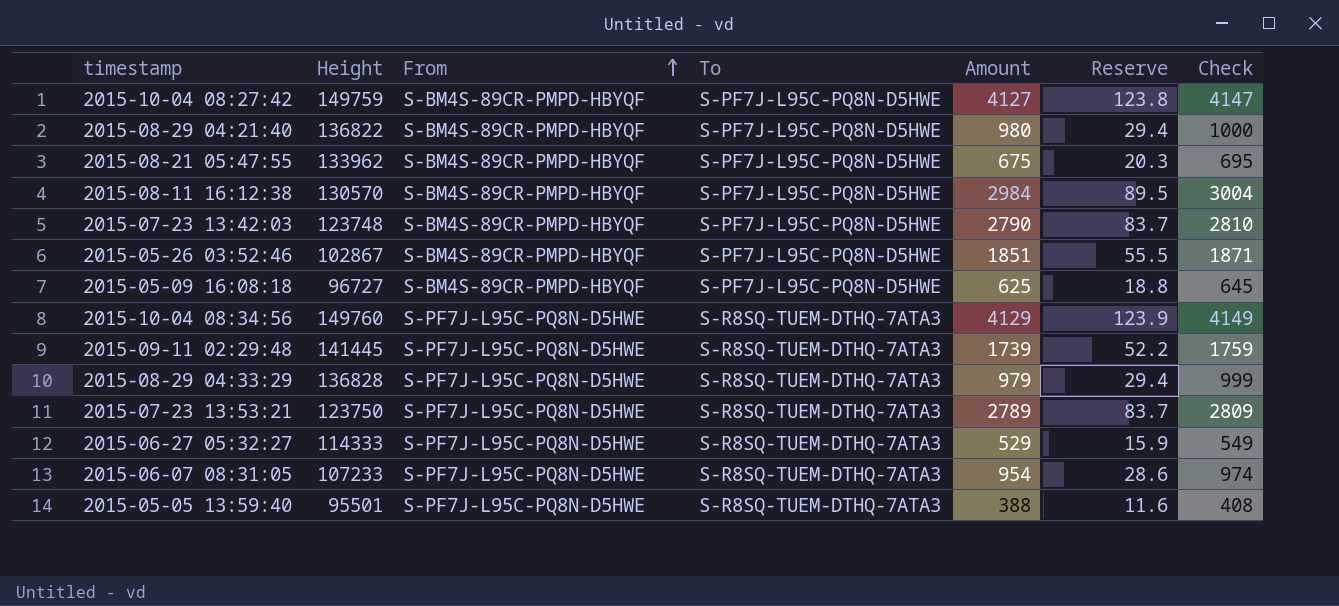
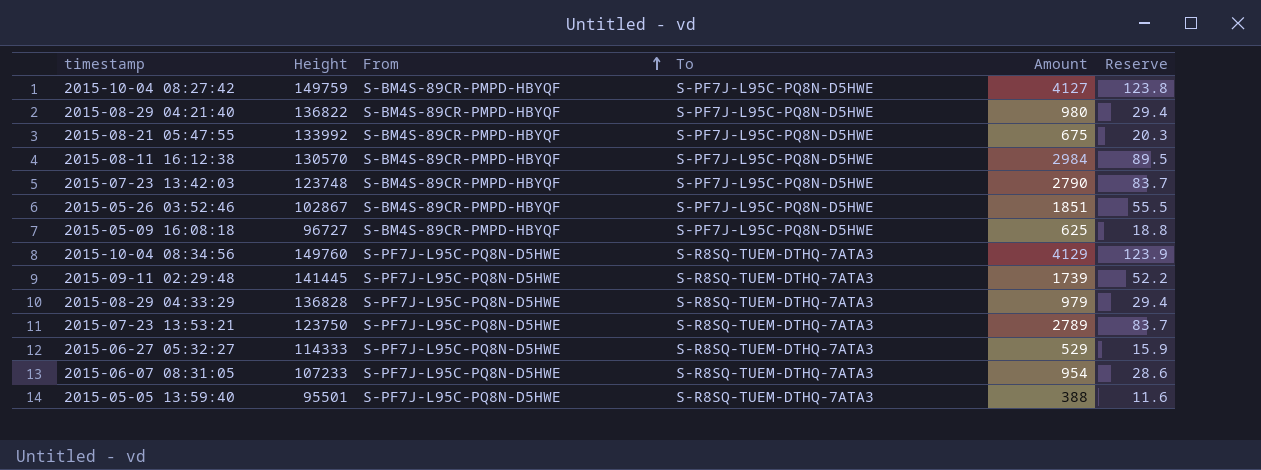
column Check | formula: [Amount] + 20 -> none
2015-08-21 05:47:55 | Height: 133962 -> 133992

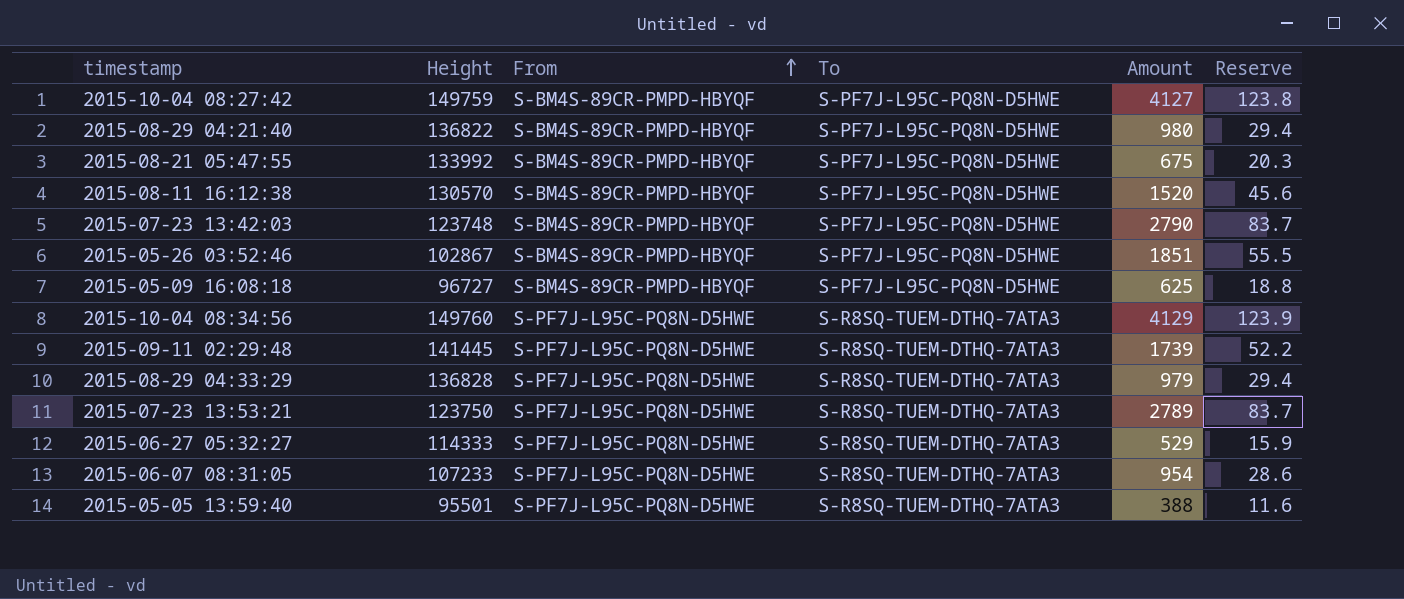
2015-08-11 16:12:38 | Amount: 2984 -> 1520
2015-08-11 16:12:38 | Reserve: 89.5 -> 45.6

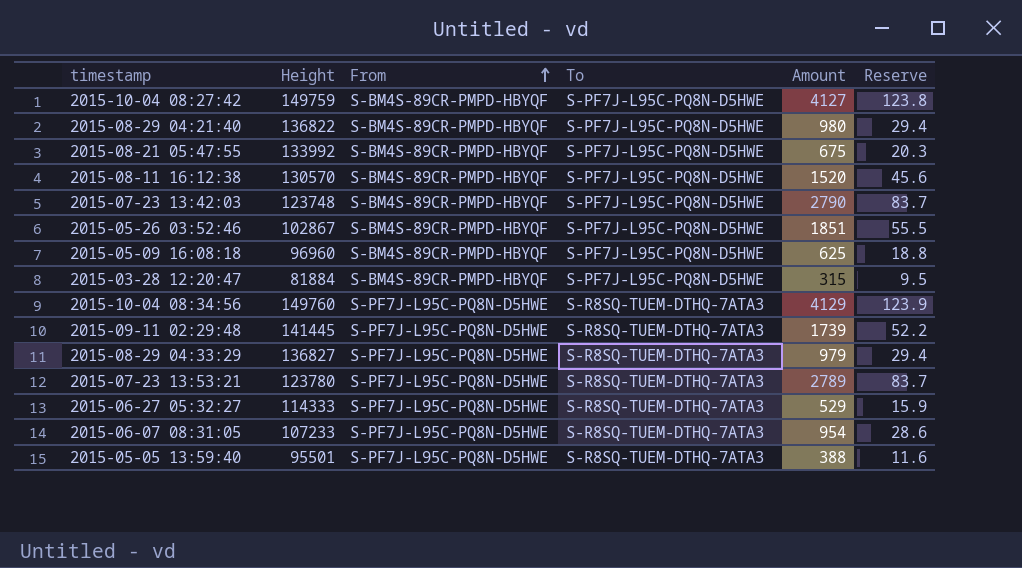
2015-05-09 16:08:18 | Height: 96727 -> 96960
row 2015-03-28 12:20:47: none -> 81884 | S-BM4S-89CR-PMPD-HBYQF | S-PF7J-L95C-PQ8N-D5HWE | 315 | 9.5
2015-08-29 04:33:29 | Height: 136828 -> 136827
2015-07-23 13:53:21 | Height: 123750 -> 123780

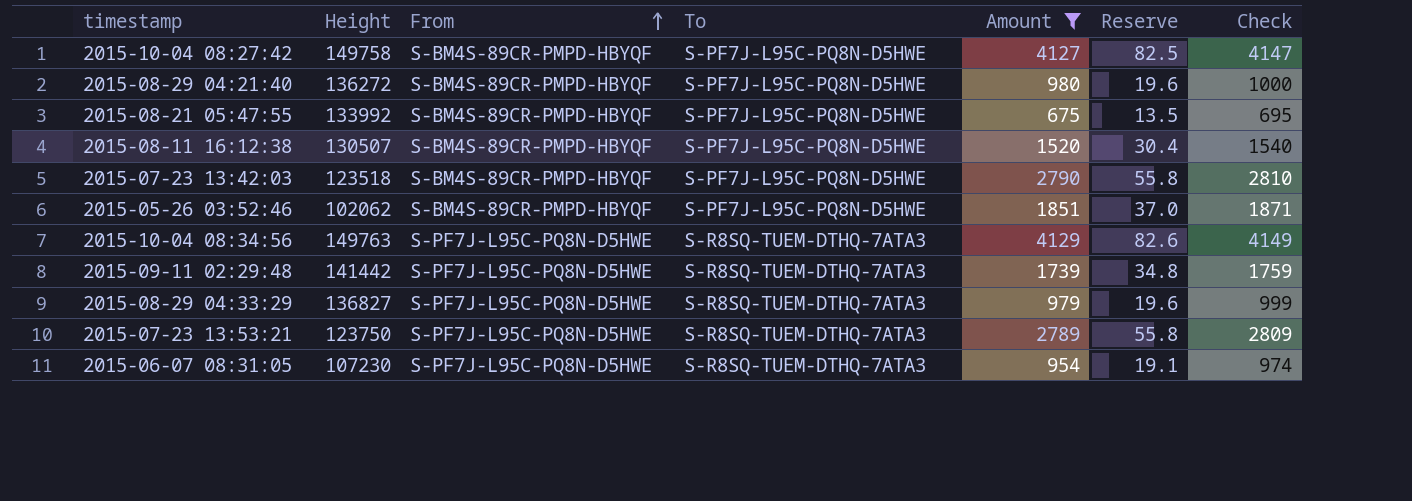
filter: none -> Amount >= 675
column Reserve | formula: [Amount] * 0.03 -> [Amount] * 0.02
column Check | formula: none -> [Amount] + 20
2015-10-04 08:27:42 | Height: 149759 -> 149758
2015-08-29 04:21:40 | Height: 136822 -> 136272
2015-08-11 16:12:38 | Height: 130570 -> 130507
2015-07-23 13:42:03 | Height: 123748 -> 123518
2015-05-26 03:52:46 | Height: 102867 -> 102062
2015-10-04 08:34:56 | Height: 149760 -> 149763
2015-09-11 02:29:48 | Height: 141445 -> 141442
2015-07-23 13:53:21 | Height: 123780 -> 123750
2015-06-07 08:31:05 | Height: 107233 -> 107230

